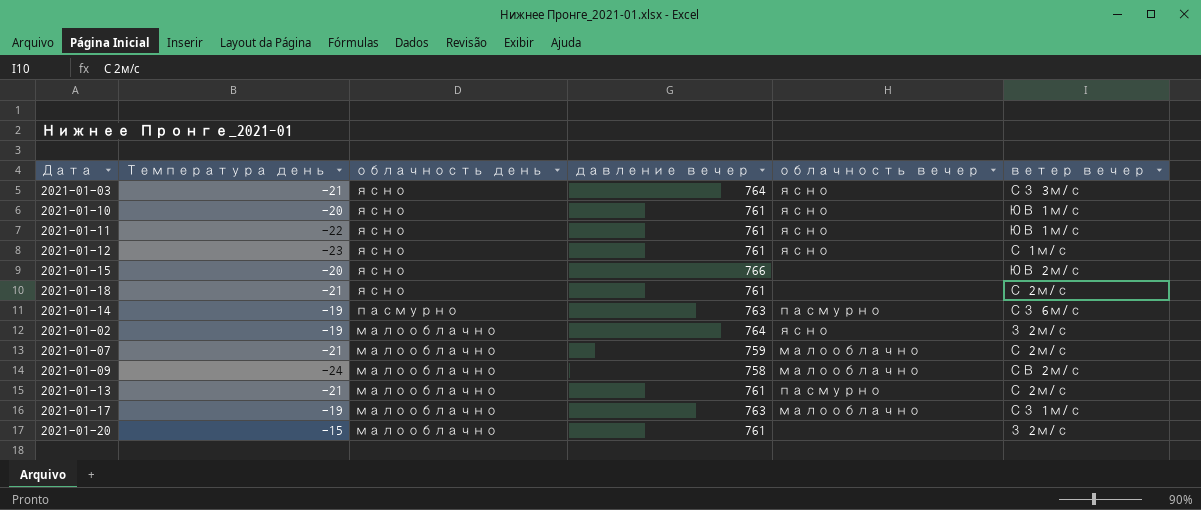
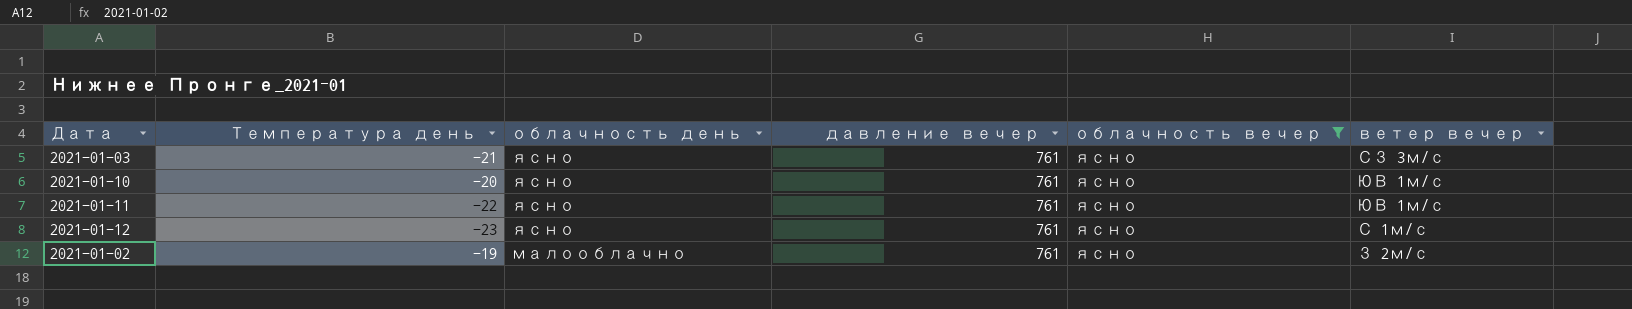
filter: none -> облачность вечер = ясно
2021-01-03 | давление вечер: 764 -> 761
2021-01-02 | давление вечер: 764 -> 761

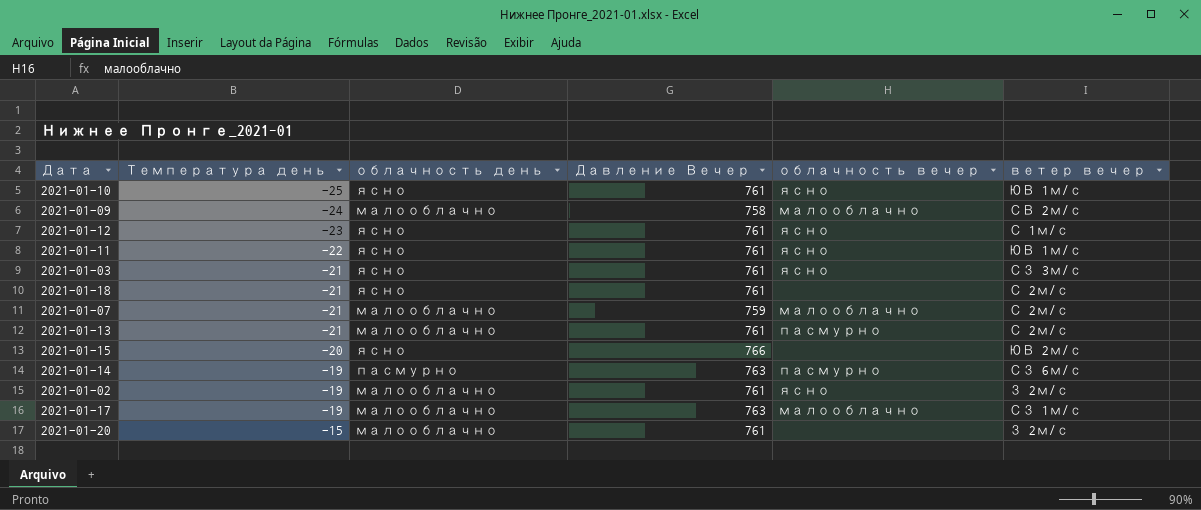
filter: облачность вечер = ясно -> none
row order: облачность день descending -> Температура день ascending
column name: давление вечер -> Давление Вечер
2021-01-10 | Температура день: -20 -> -25

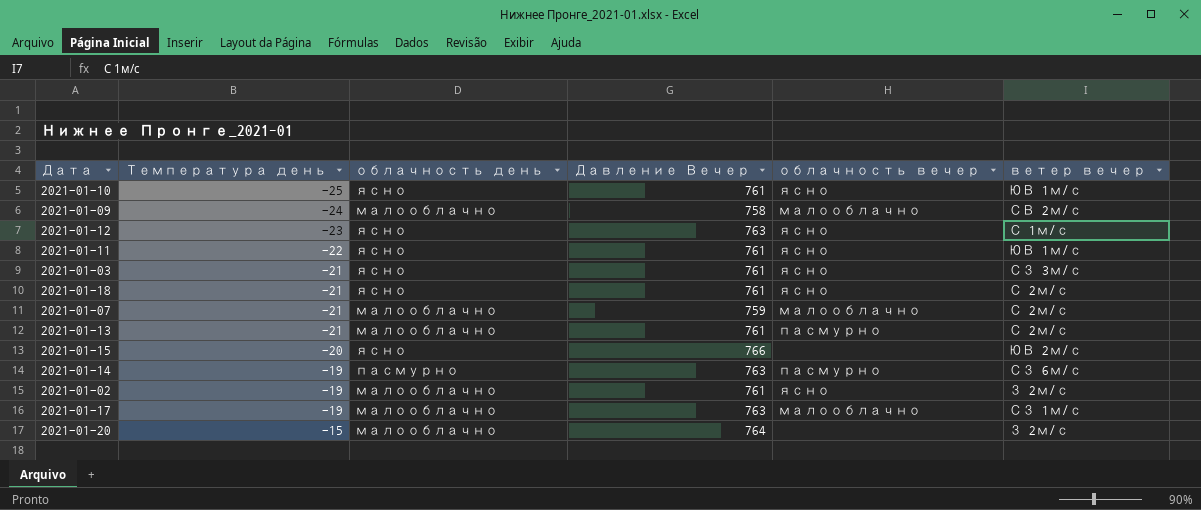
2021-01-12 | Давление Вечер: 761 -> 763
2021-01-18 | облачность вечер: none -> ясно
2021-01-20 | Давление Вечер: 761 -> 764

